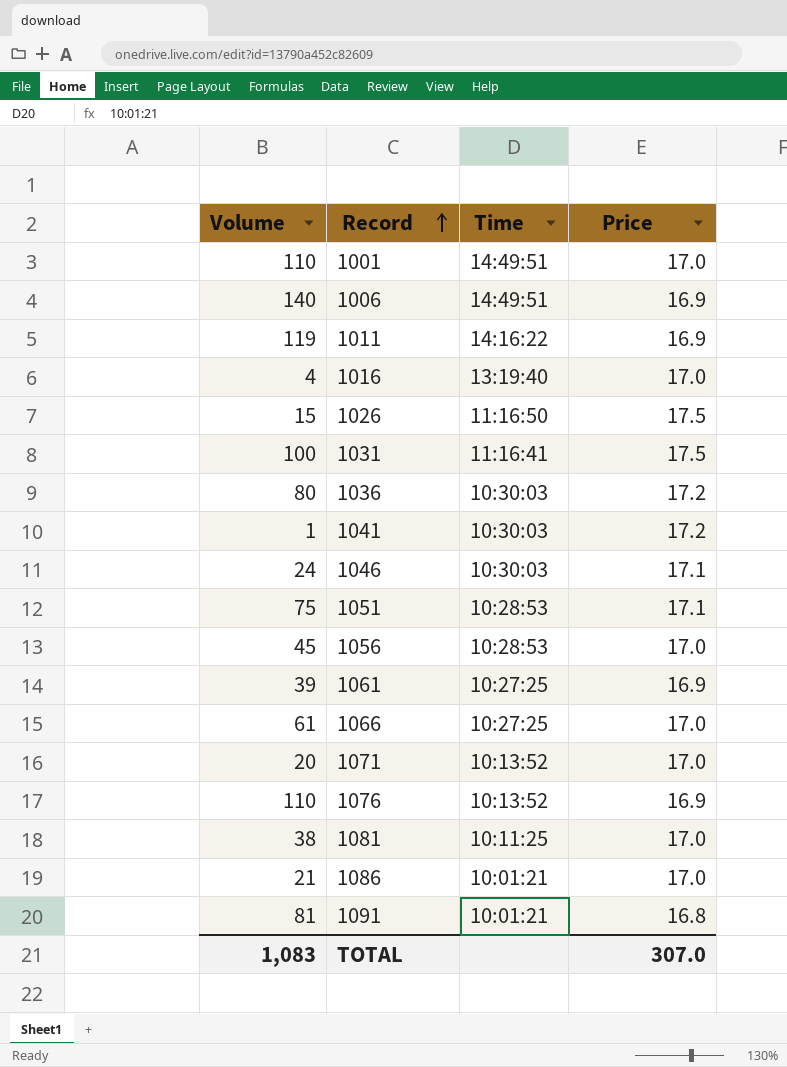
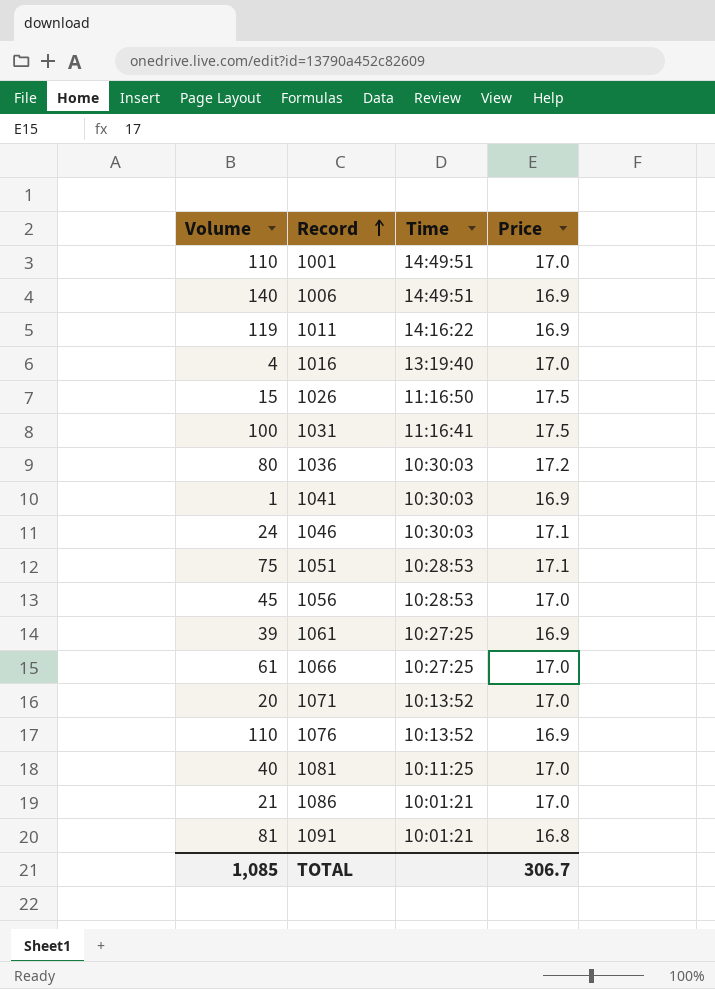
1041 | Price: 17.2 -> 16.9
1081 | Volume: 38 -> 40
TOTAL | Volume: 1,083 -> 1,085
TOTAL | Price: 307.0 -> 306.7

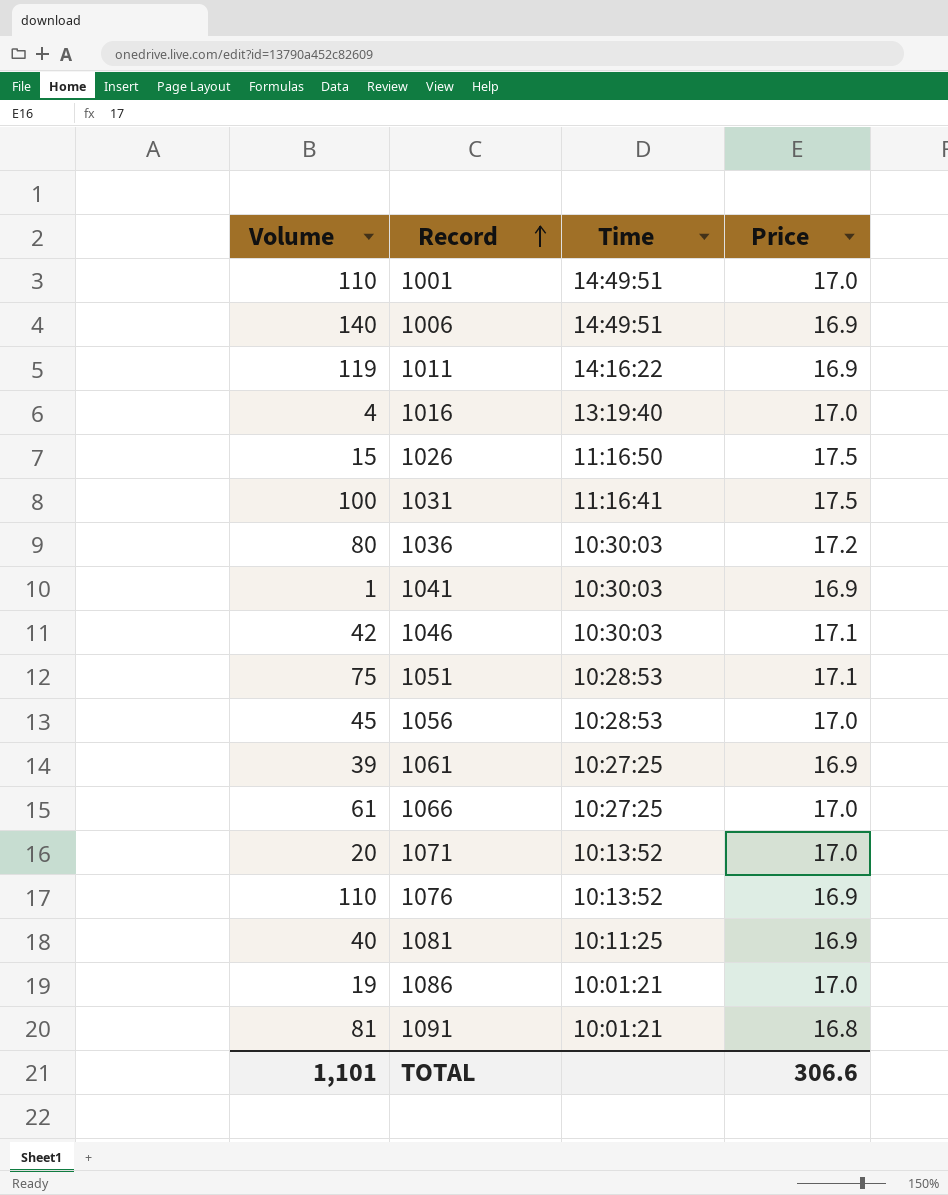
1046 | Volume: 24 -> 42
1081 | Price: 17.0 -> 16.9
1086 | Volume: 21 -> 19
TOTAL | Volume: 1,085 -> 1,101
TOTAL | Price: 306.7 -> 306.6

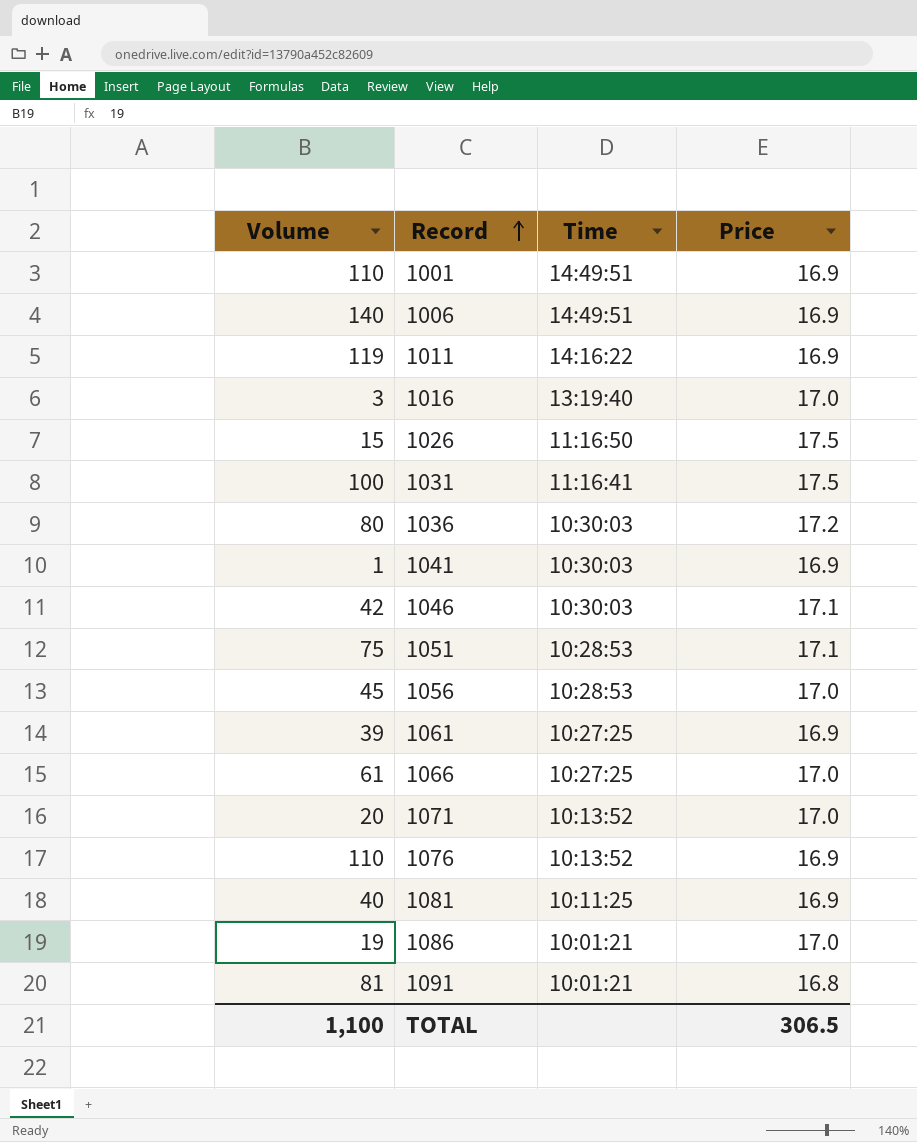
1001 | Price: 17.0 -> 16.9
1016 | Volume: 4 -> 3
TOTAL | Volume: 1,101 -> 1,100
TOTAL | Price: 306.6 -> 306.5

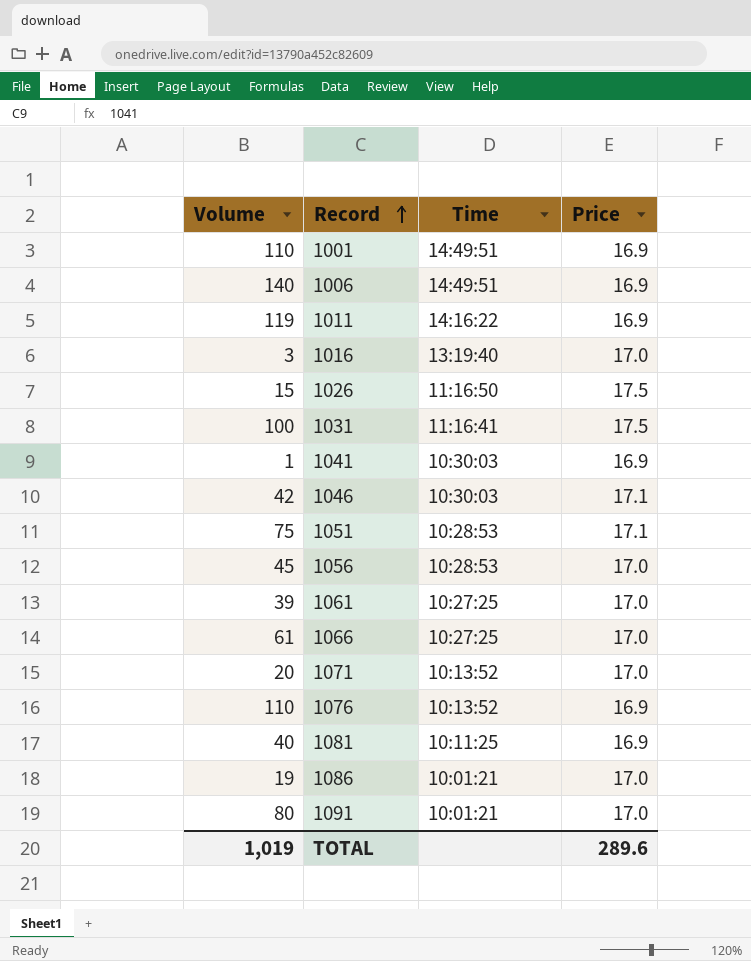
row 1036: 80 | 10:30:03 | 17.2 -> none
1061 | Price: 16.9 -> 17.0
1091 | Volume: 81 -> 80
1091 | Price: 16.8 -> 17.0
TOTAL | Volume: 1,100 -> 1,019
TOTAL | Price: 306.5 -> 289.6

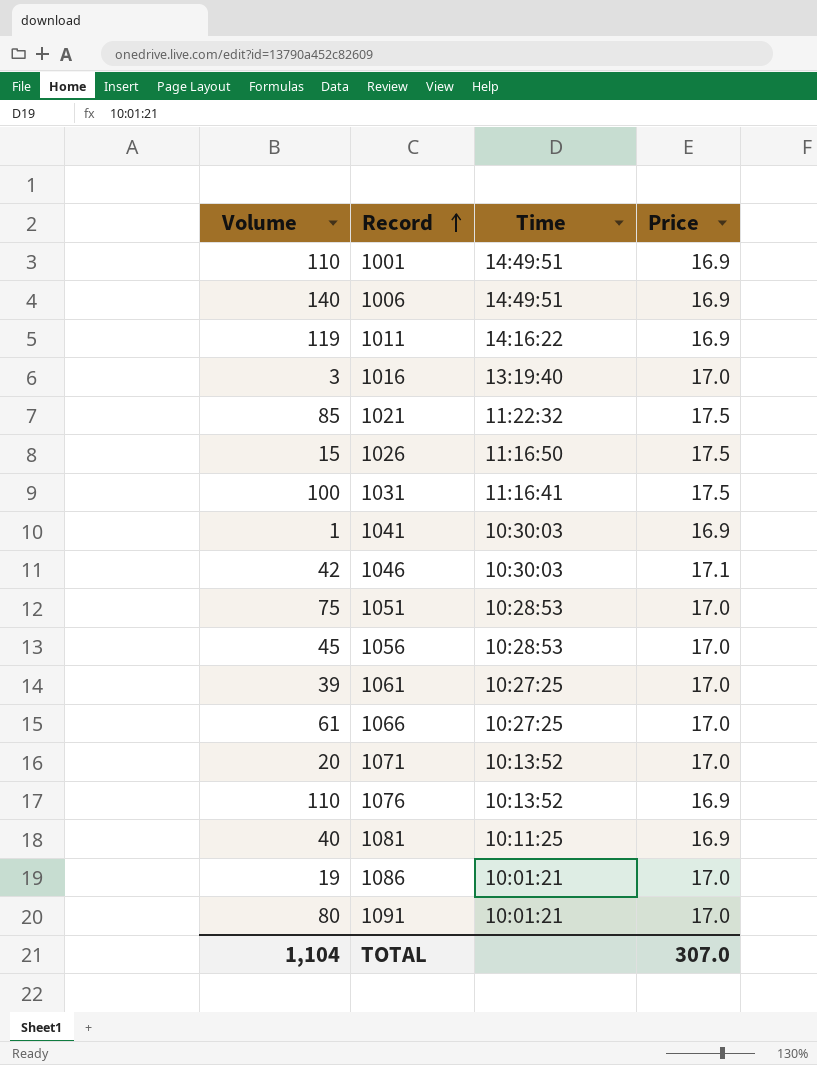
row 1021: none -> 85 | 11:22:32 | 17.5
1051 | Price: 17.1 -> 17.0
TOTAL | Volume: 1,019 -> 1,104
TOTAL | Price: 289.6 -> 307.0

